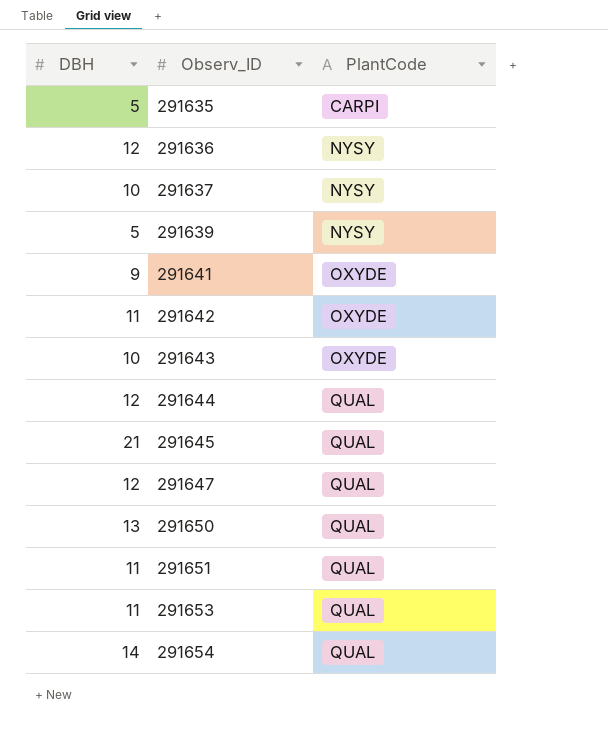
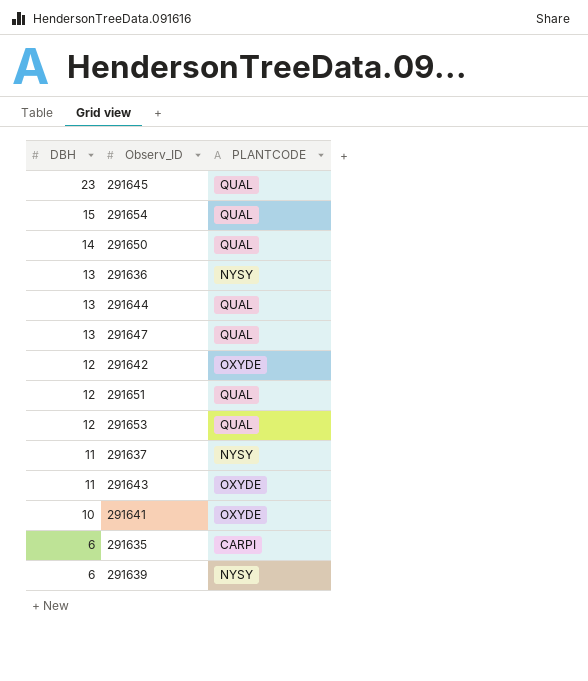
row order: Observ_ID ascending -> DBH descending
column name: PlantCode -> PLANTCODE
291645 | DBH: 21 -> 23
291654 | DBH: 14 -> 15
291650 | DBH: 13 -> 14
291636 | DBH: 12 -> 13
291644 | DBH: 12 -> 13
291647 | DBH: 12 -> 13
291642 | DBH: 11 -> 12
291651 | DBH: 11 -> 12
291653 | DBH: 11 -> 12
291637 | DBH: 10 -> 11
291643 | DBH: 10 -> 11
291641 | DBH: 9 -> 10
291635 | DBH: 5 -> 6
291639 | DBH: 5 -> 6

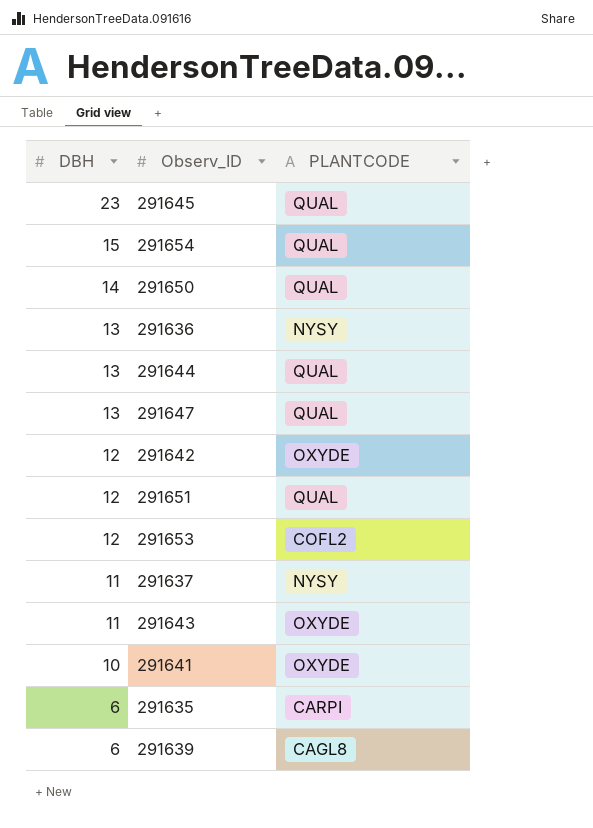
291653 | PLANTCODE: QUAL -> COFL2
291639 | PLANTCODE: NYSY -> CAGL8

